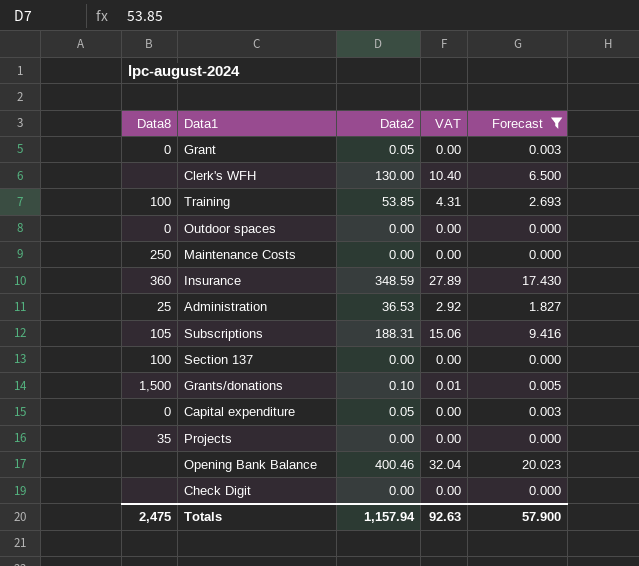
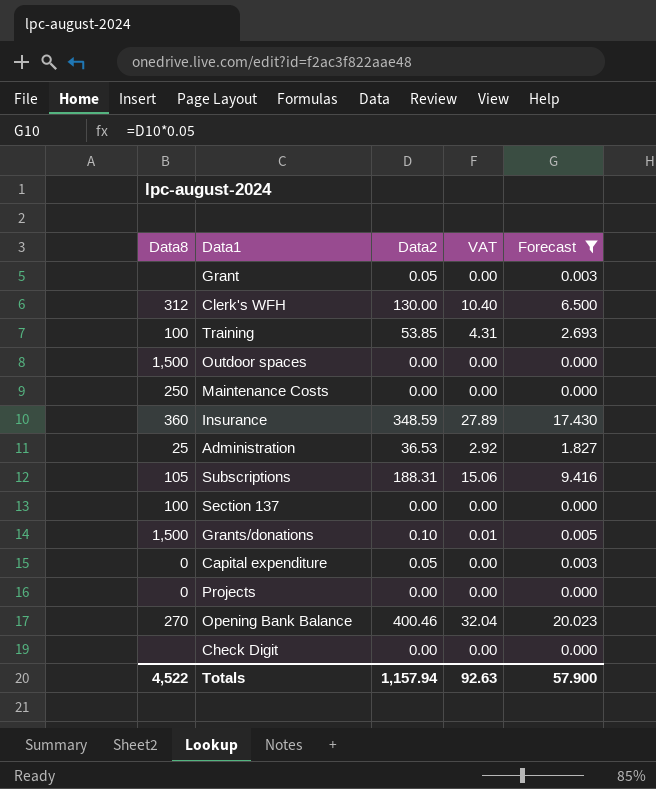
Grant | Data8: 0 -> none
Clerk's WFH | Data8: none -> 312
Outdoor spaces | Data8: 0 -> 1,500
Projects | Data8: 35 -> 0
Opening Bank Balance | Data8: none -> 270
Totals | Data8: 2,475 -> 4,522

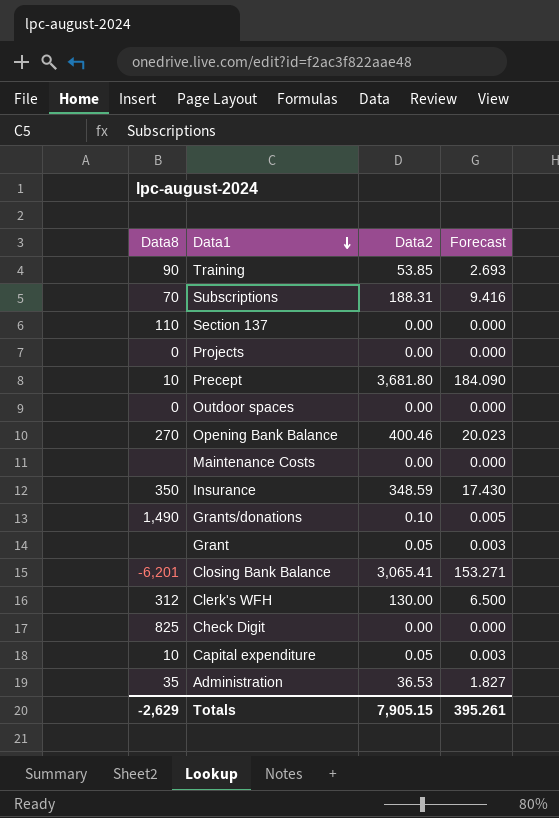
filter: Forecast <= 20.023 -> none
row order: none -> Data1 descending
column VAT | formula: [Data2] * 0.08 -> none
Training | Data8: 100 -> 90
Subscriptions | Data8: 105 -> 70
Section 137 | Data8: 100 -> 110
Outdoor spaces | Data8: 1,500 -> 0
Maintenance Costs | Data8: 250 -> none
Insurance | Data8: 360 -> 350
Grants/donations | Data8: 1,500 -> 1,490
Check Digit | Data8: none -> 825
Capital expenditure | Data8: 0 -> 10
Administration | Data8: 25 -> 35
Totals | Data8: 4,522 -> -2,629
Totals | Data2: 1,157.94 -> 7,905.15
Totals | Forecast: 57.900 -> 395.261

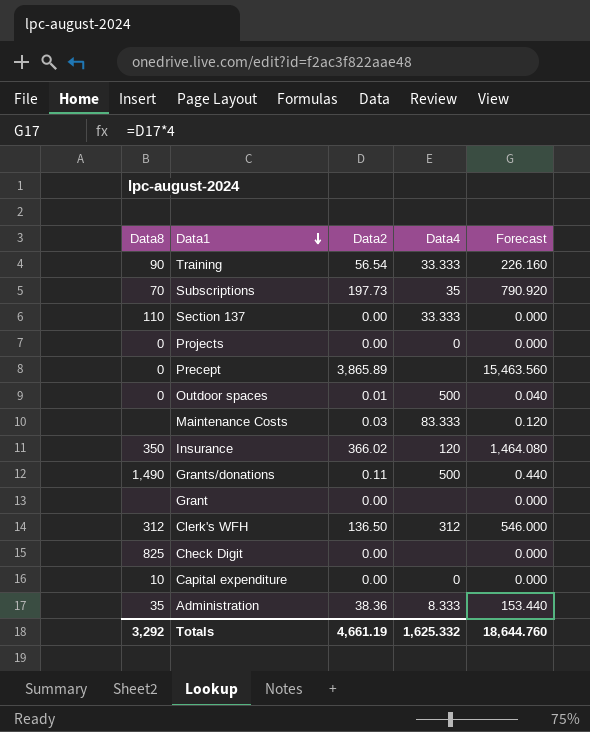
column Data4 | position: none -> 4
column Forecast | formula: [Data2] * 0.05 -> [Data2] * 4
row Opening Bank Balance: 270 | 400.46 | 20.023 -> none
row Closing Bank Balance: -6,201 | 3,065.41 | 153.271 -> none
Training | Data2: 53.85 -> 56.54
Subscriptions | Data2: 188.31 -> 197.73
Precept | Data8: 10 -> 0
Precept | Data2: 3,681.80 -> 3,865.89
Outdoor spaces | Data2: 0.00 -> 0.01
Maintenance Costs | Data2: 0.00 -> 0.03
Insurance | Data2: 348.59 -> 366.02
Grants/donations | Data2: 0.10 -> 0.11
Grant | Data2: 0.05 -> 0.00
Clerk's WFH | Data2: 130.00 -> 136.50
Capital expenditure | Data2: 0.05 -> 0.00
Administration | Data2: 36.53 -> 38.36
Totals | Data8: -2,629 -> 3,292
Totals | Data2: 7,905.15 -> 4,661.19
Totals | Forecast: 395.261 -> 18,644.760

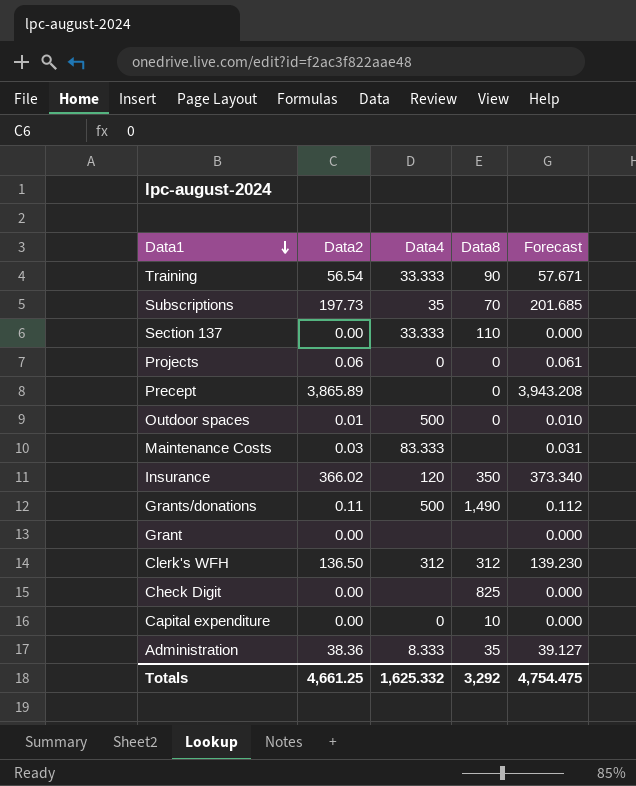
column Data8 | position: 1 -> 4
column Forecast | formula: [Data2] * 4 -> [Data2] * 1.02
Projects | Data2: 0.00 -> 0.06
Totals | Data2: 4,661.19 -> 4,661.25
Totals | Forecast: 18,644.760 -> 4,754.475

